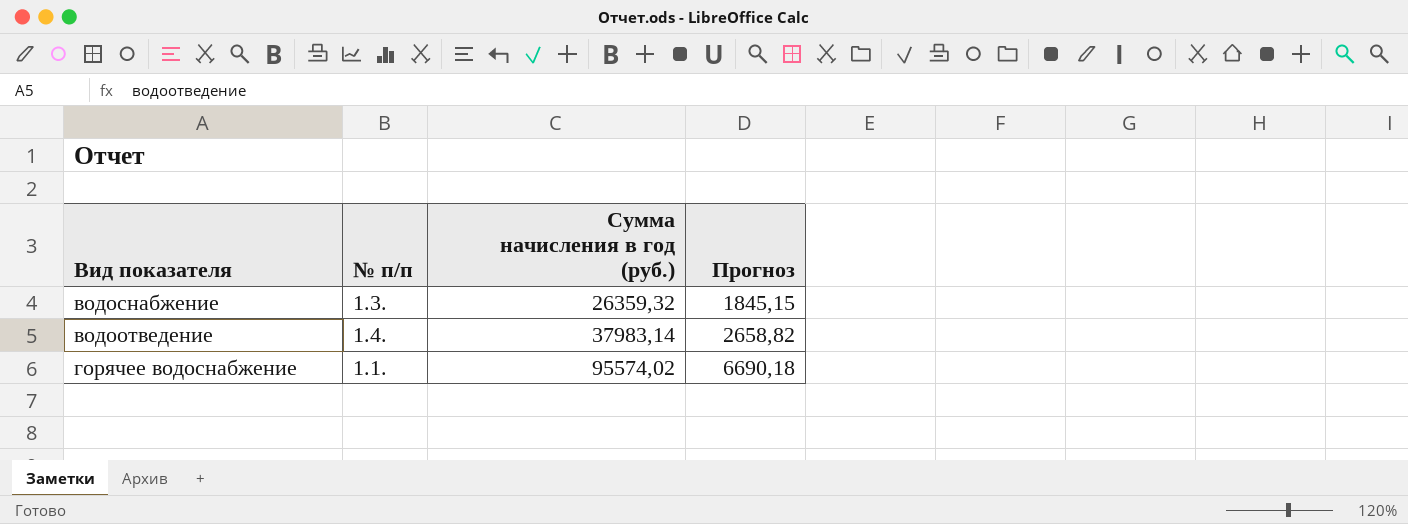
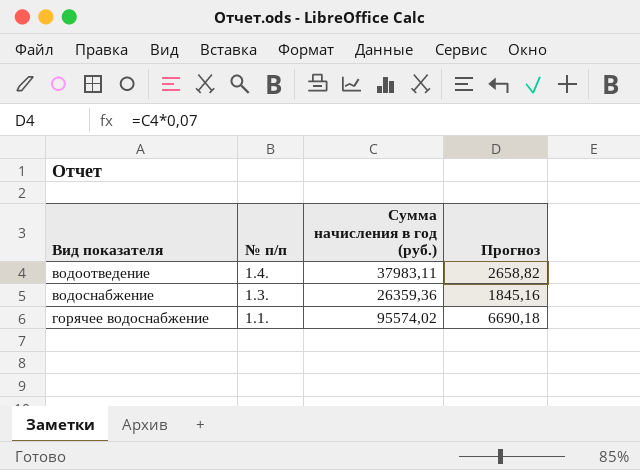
row order: Сумма начисления в год (руб.) ascending -> Вид показателя ascending
водоотведение | Сумма начисления в год (руб.): 37983,14 -> 37983,11
водоснабжение | Сумма начисления в год (руб.): 26359,32 -> 26359,36
водоснабжение | Прогноз: 1845,15 -> 1845,16

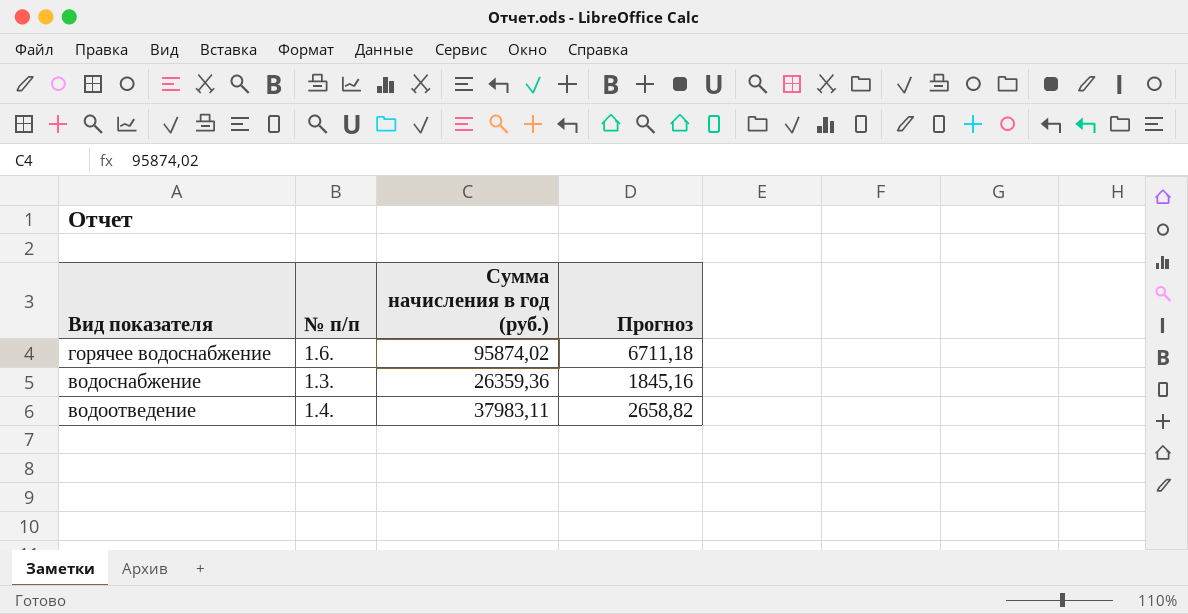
row order: Вид показателя ascending -> Вид показателя descending
горячее водоснабжение | № п/п: 1.1. -> 1.6.
горячее водоснабжение | Сумма начисления в год (руб.): 95574,02 -> 95874,02
горячее водоснабжение | Прогноз: 6690,18 -> 6711,18

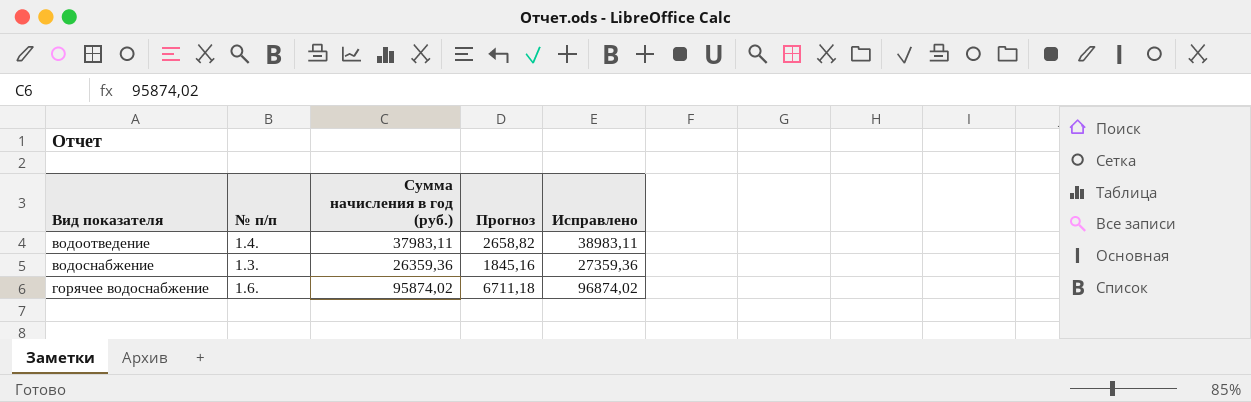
row order: Вид показателя descending -> Вид показателя ascending
column Исправлено | formula: none -> [Сумма начисления в год (руб.)] + 1000

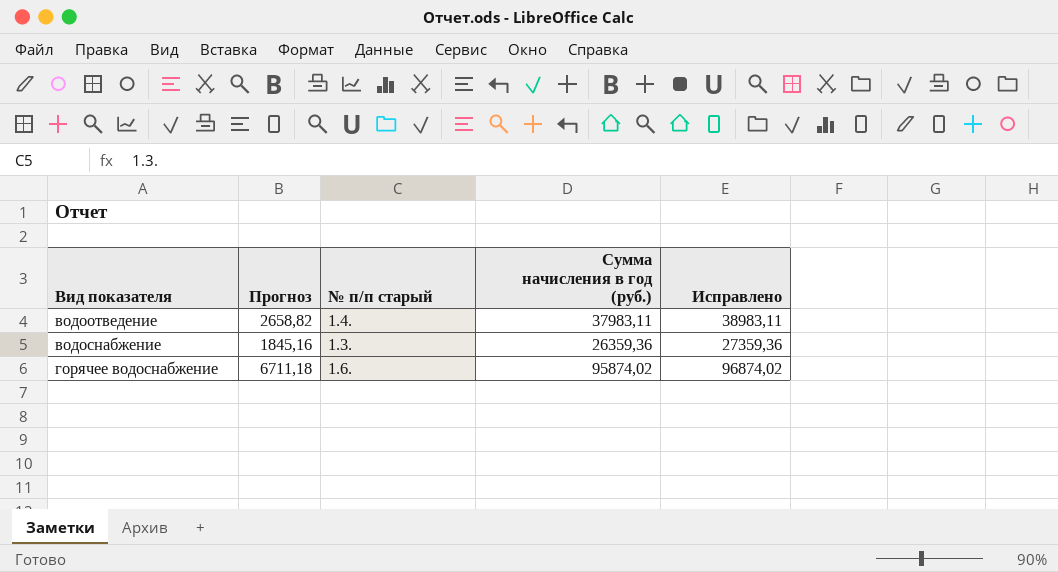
column Прогноз | position: 4 -> 2
column name: № п/п -> № п/п старый

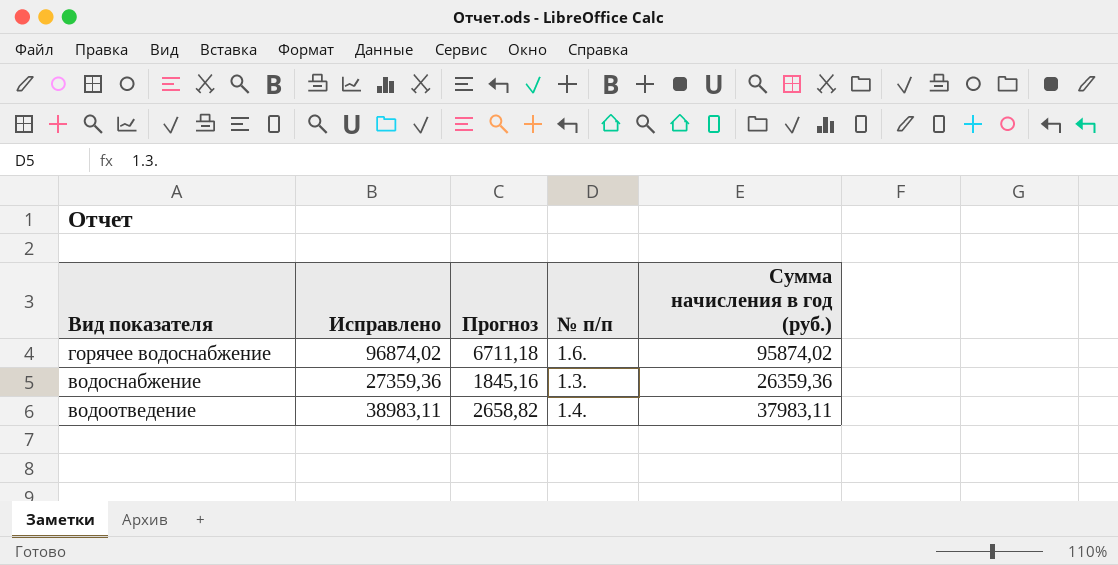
row order: Вид показателя ascending -> Вид показателя descending
column Исправлено | position: 5 -> 2
column name: № п/п старый -> № п/п

